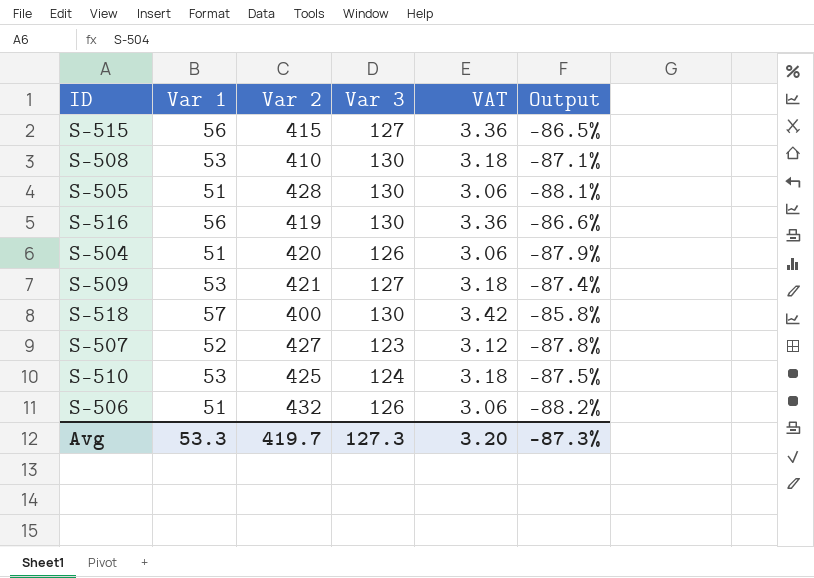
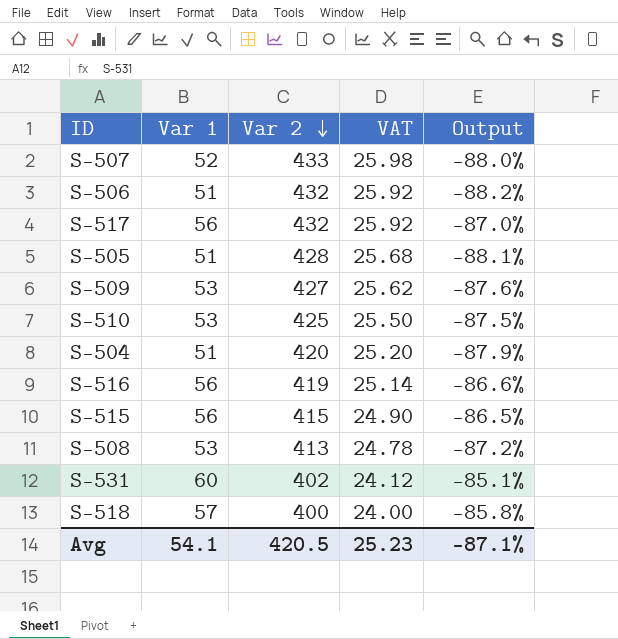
row order: none -> Var 2 descending
column Var 3 | position: 4 -> none
column VAT | formula: [Var 1] * 0.06 -> [Var 2] * 0.06
S-507 | Var 2: 427 -> 433
S-507 | Output: -87.8% -> -88.0%
row S-517: none -> 56 | 432 | 25.92 | -87.0%
S-509 | Var 2: 421 -> 427
S-509 | Output: -87.4% -> -87.6%
S-508 | Var 2: 410 -> 413
S-508 | Output: -87.1% -> -87.2%
row S-531: none -> 60 | 402 | 24.12 | -85.1%
Avg | Var 1: 53.3 -> 54.1
Avg | Var 2: 419.7 -> 420.5
Avg | VAT: 3.20 -> 25.23
Avg | Output: -87.3% -> -87.1%

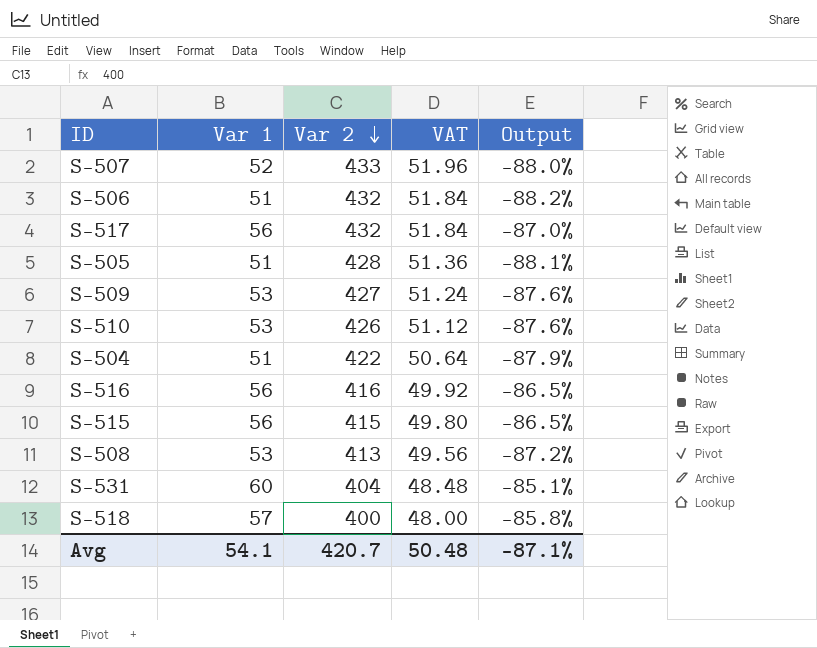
column VAT | formula: [Var 2] * 0.06 -> [Var 2] * 0.12
S-510 | Var 2: 425 -> 426
S-510 | Output: -87.5% -> -87.6%
S-504 | Var 2: 420 -> 422
S-516 | Var 2: 419 -> 416
S-516 | Output: -86.6% -> -86.5%
S-531 | Var 2: 402 -> 404
Avg | Var 2: 420.5 -> 420.7
Avg | VAT: 25.23 -> 50.48

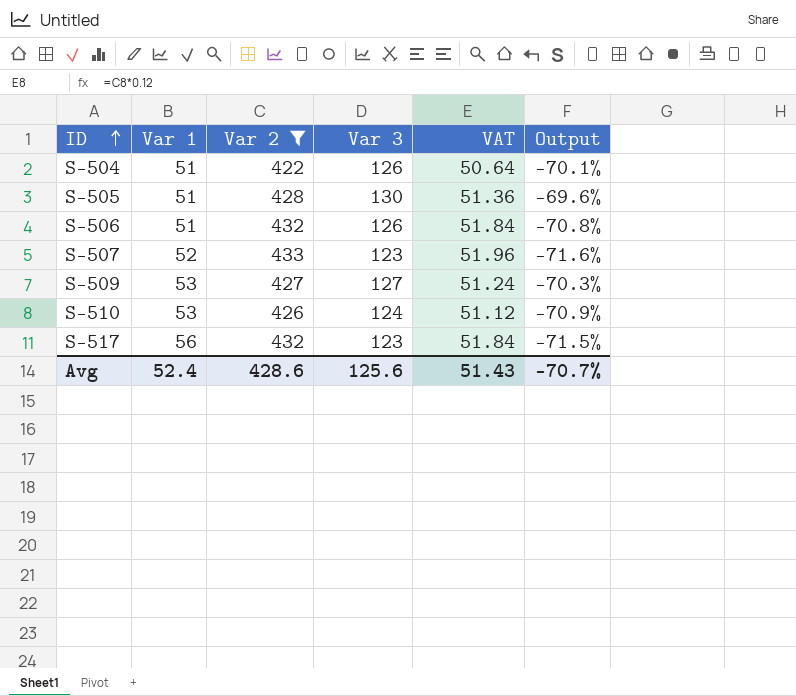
filter: none -> Var 2 >= 422
row order: Var 2 descending -> ID ascending
column Var 3 | position: none -> 4
column Output | formula: ([Var 1] - [Var 2]) / [Var 2] -> ([Var 3] - [Var 2]) / [Var 2]
Avg | Var 1: 54.1 -> 52.4
Avg | Var 2: 420.7 -> 428.6
Avg | VAT: 50.48 -> 51.43
Avg | Output: -87.1% -> -70.7%

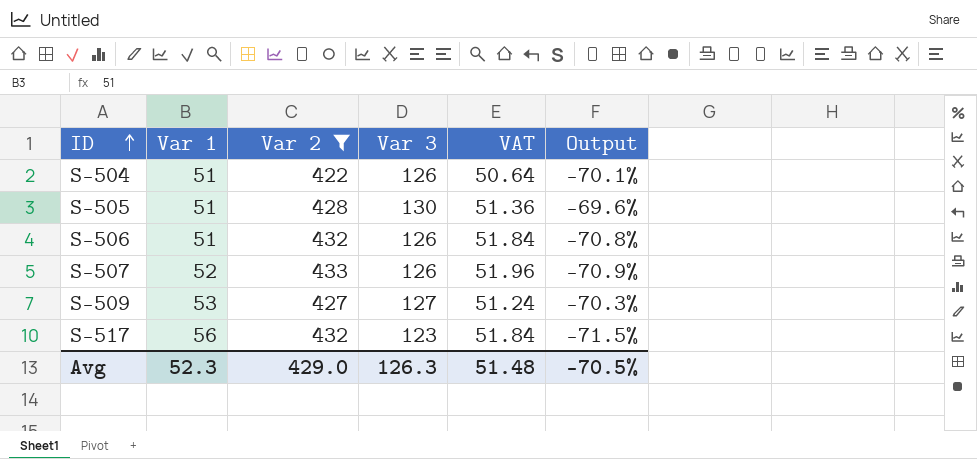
row S-510: 53 | 426 | 124 | 51.12 | -70.9% -> none
S-507 | Var 3: 123 -> 126
S-507 | Output: -71.6% -> -70.9%
Avg | Var 1: 52.4 -> 52.3
Avg | Var 2: 428.6 -> 429.0
Avg | Var 3: 125.6 -> 126.3
Avg | VAT: 51.43 -> 51.48
Avg | Output: -70.7% -> -70.5%

